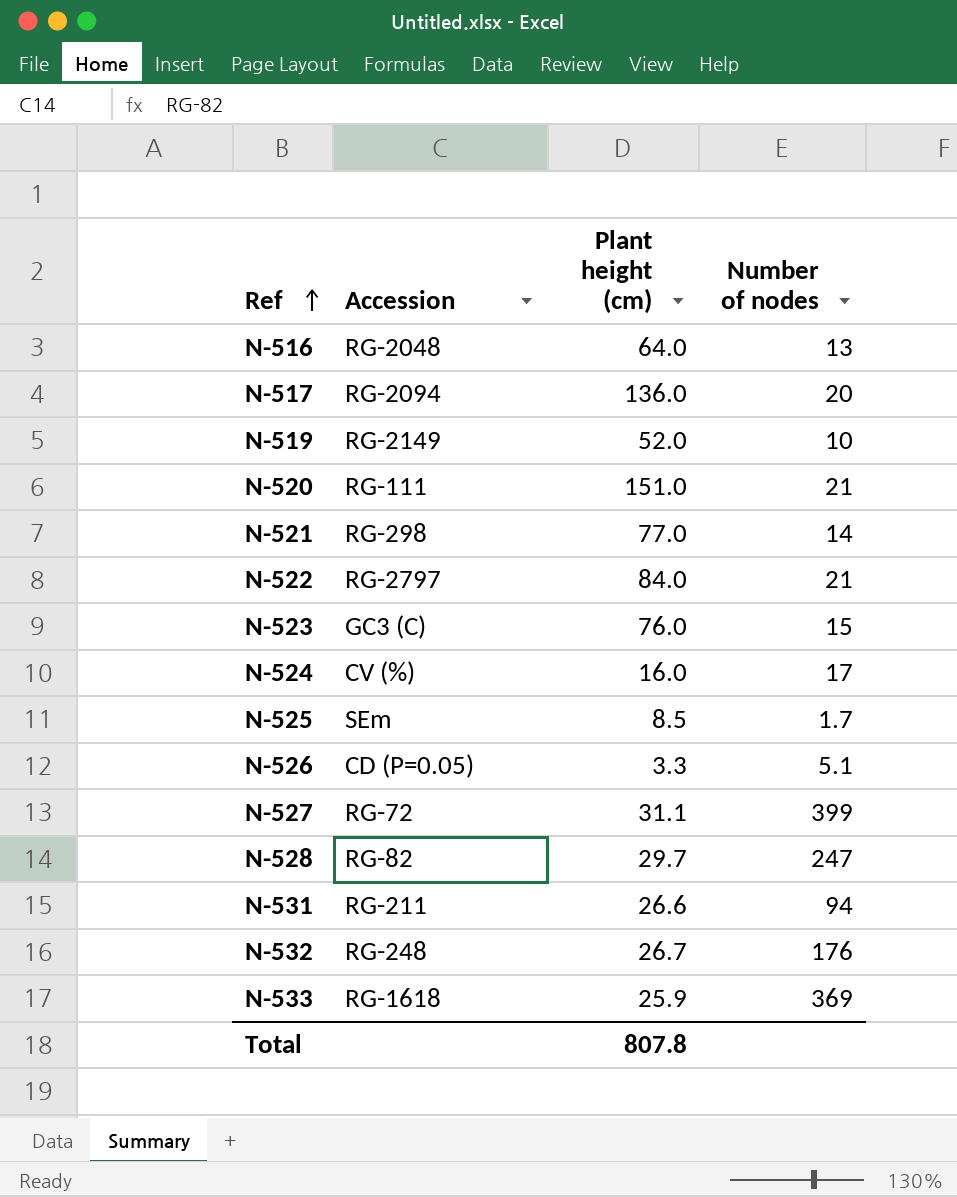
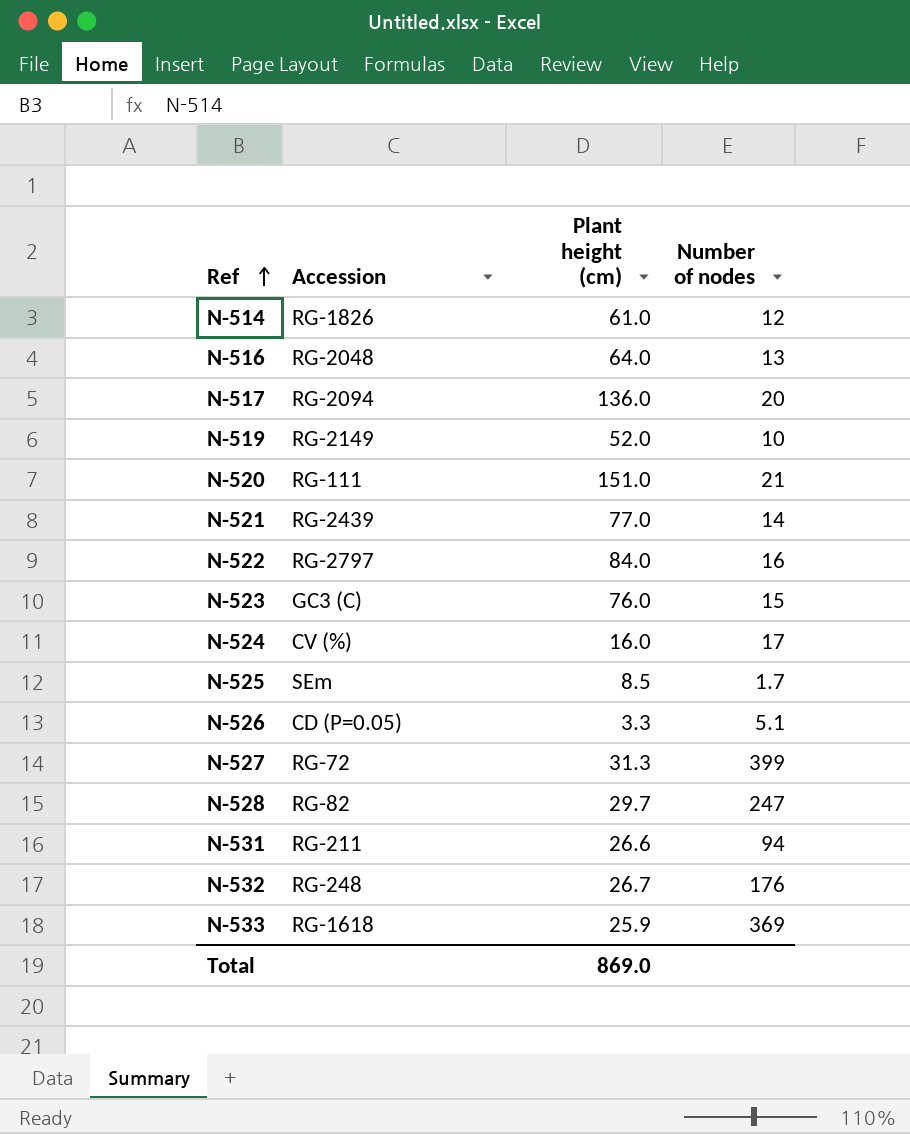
row N-514: none -> RG-1826 | 61.0 | 12
N-521 | Accession: RG-298 -> RG-2439
N-522 | Number of nodes: 21 -> 16
N-527 | Plant height (cm): 31.1 -> 31.3
Total | Plant height (cm): 807.8 -> 869.0

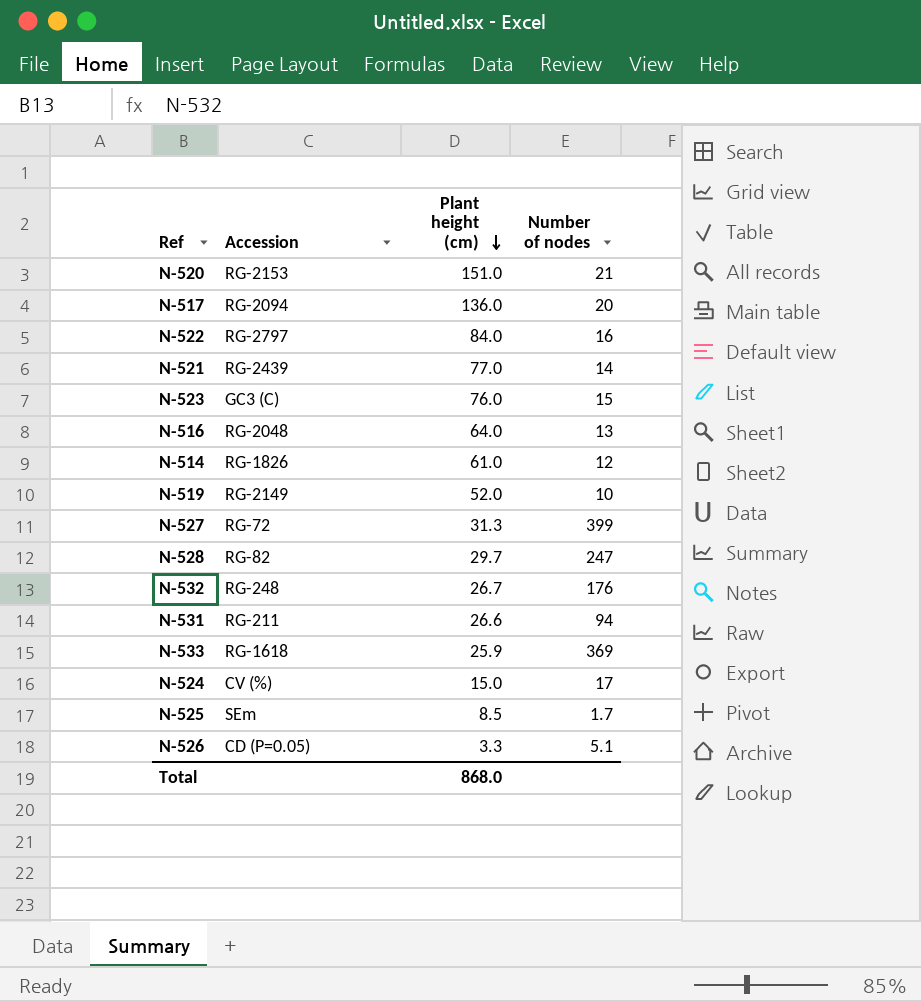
row order: Ref ascending -> Plant height (cm) descending
N-520 | Accession: RG-111 -> RG-2153
N-524 | Plant height (cm): 16.0 -> 15.0
Total | Plant height (cm): 869.0 -> 868.0

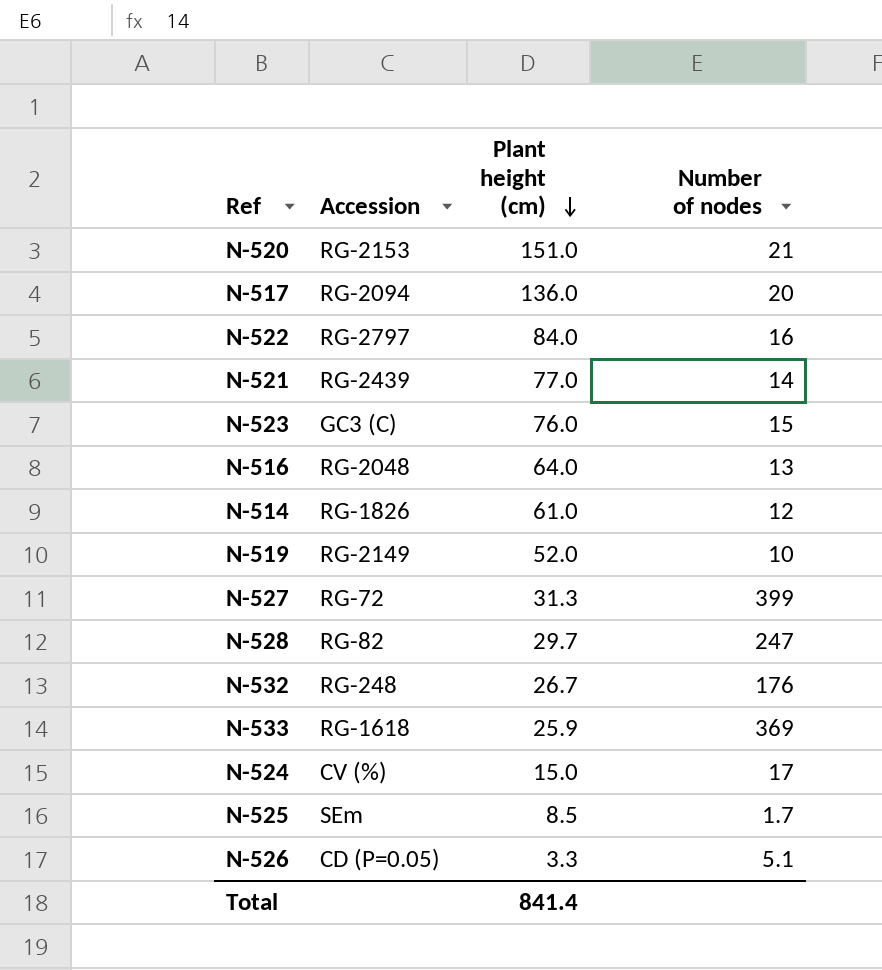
row N-531: RG-211 | 26.6 | 94 -> none
Total | Plant height (cm): 868.0 -> 841.4

